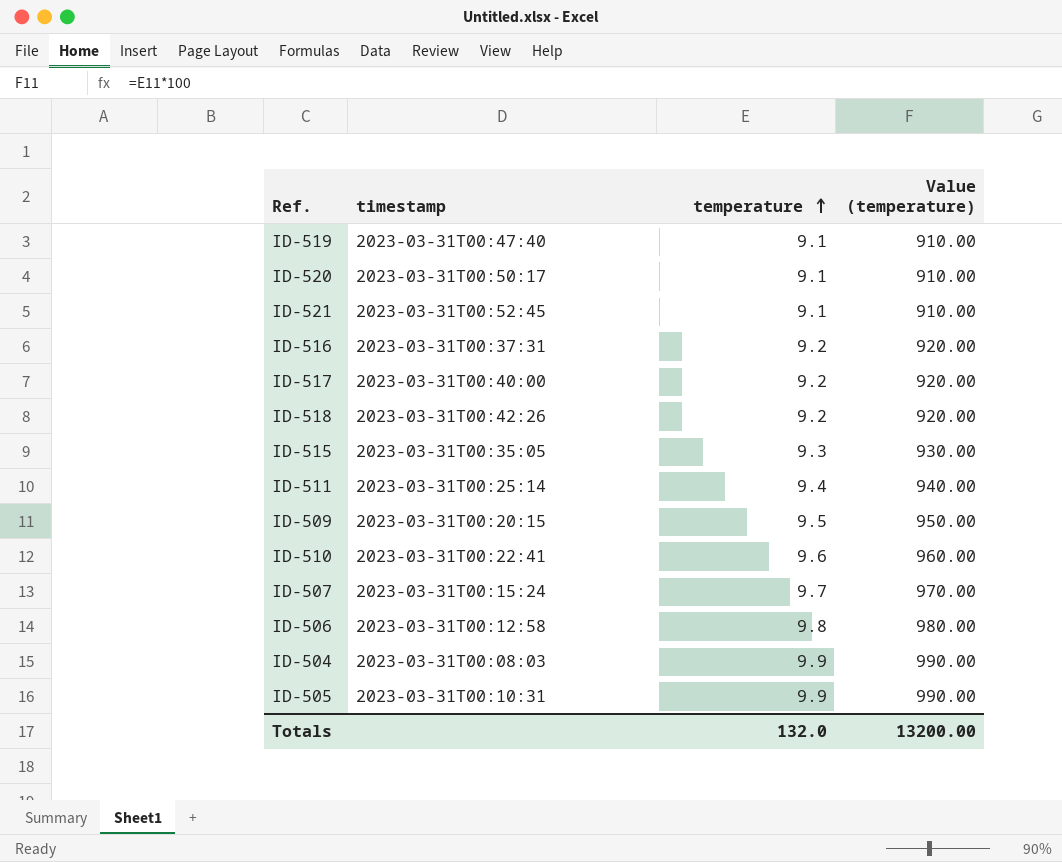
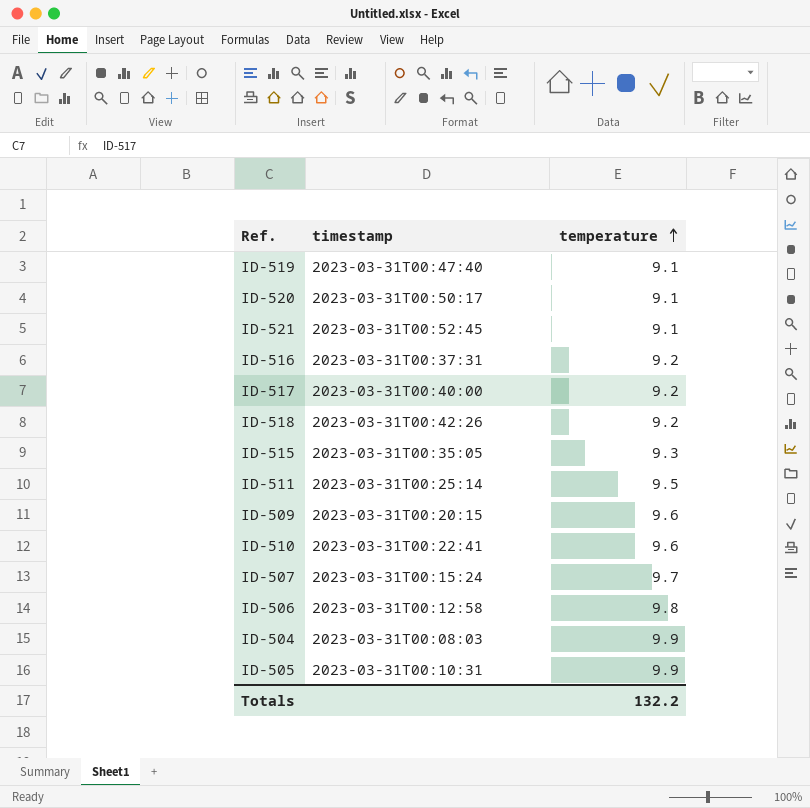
column Value (temperature) | formula: [temperature] * 100 -> none
ID-511 | temperature: 9.4 -> 9.5
ID-509 | temperature: 9.5 -> 9.6
Totals | temperature: 132.0 -> 132.2

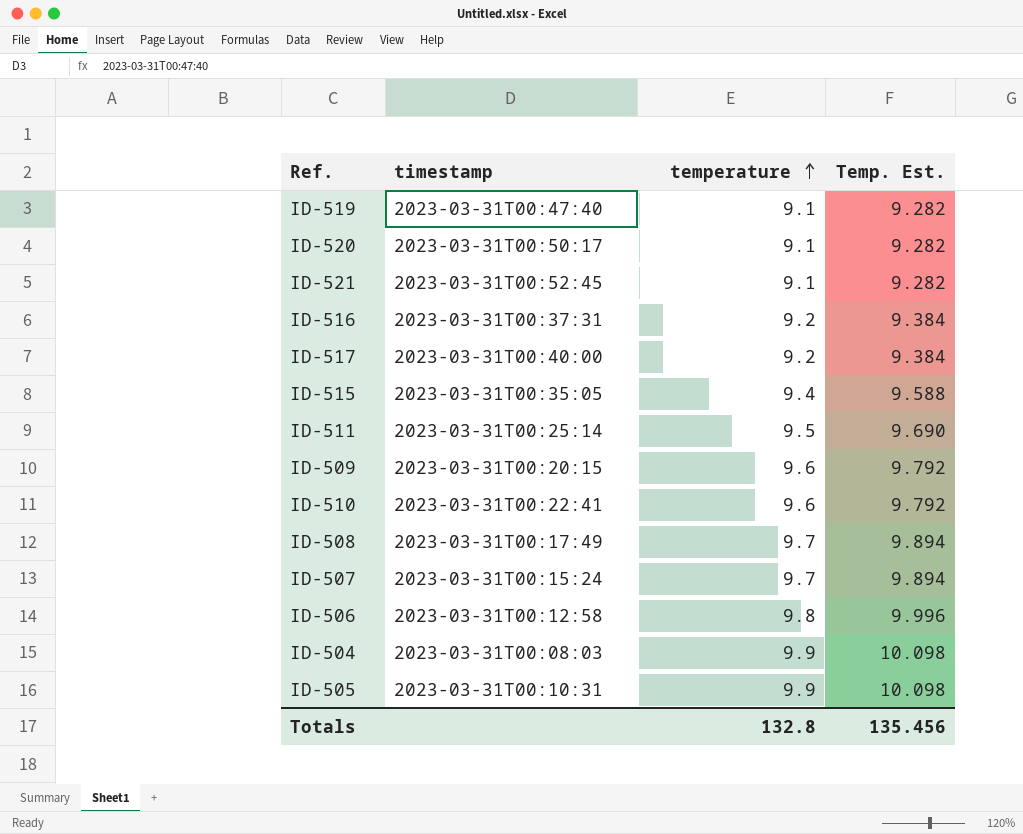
column Temp. Est. | formula: none -> [temperature] * 1.02
row ID-518: 2023-03-31T00:42:26 | 9.2 -> none
ID-515 | temperature: 9.3 -> 9.4
row ID-508: none -> 2023-03-31T00:17:49 | 9.7 | 9.894
Totals | temperature: 132.2 -> 132.8

